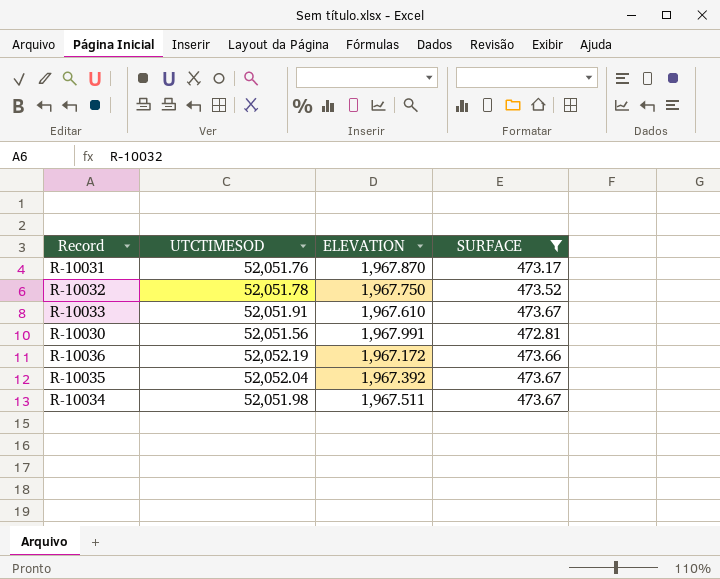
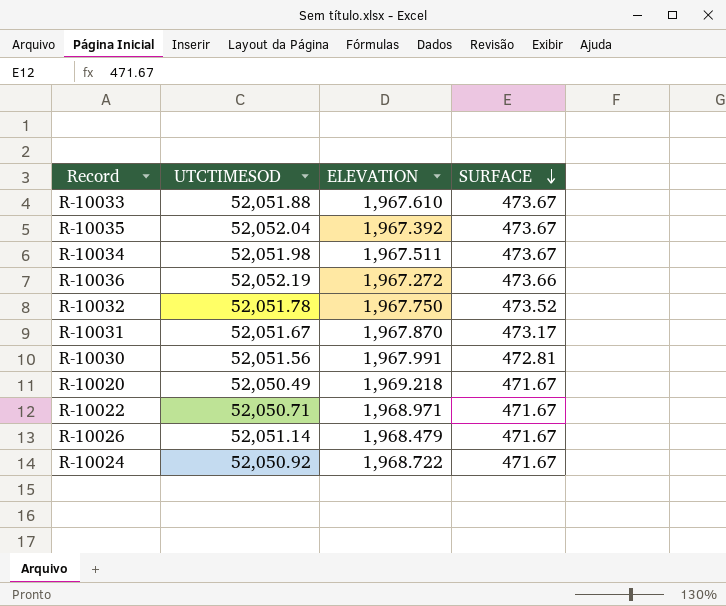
filter: SURFACE != 471.67 -> none
row order: none -> SURFACE descending
R-10033 | UTCTIMESOD: 52,051.91 -> 52,051.88
R-10036 | ELEVATION: 1,967.172 -> 1,967.272
R-10031 | UTCTIMESOD: 52,051.76 -> 52,051.67

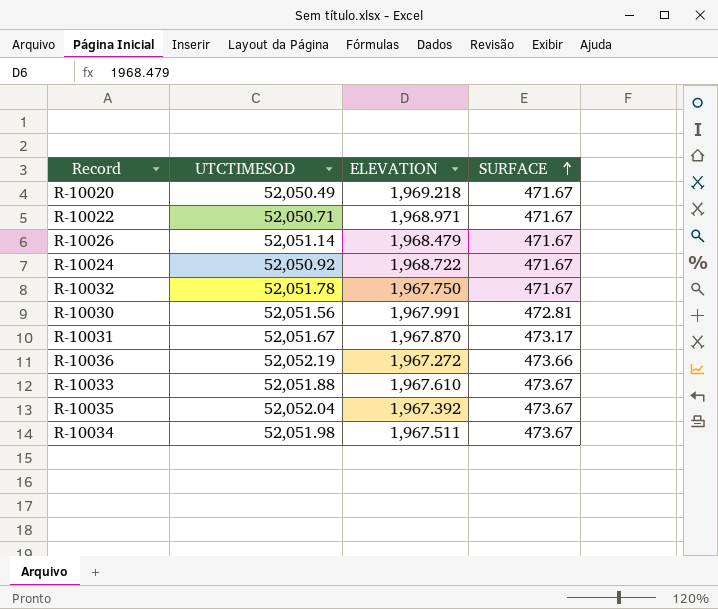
row order: SURFACE descending -> SURFACE ascending
R-10032 | SURFACE: 473.52 -> 471.67

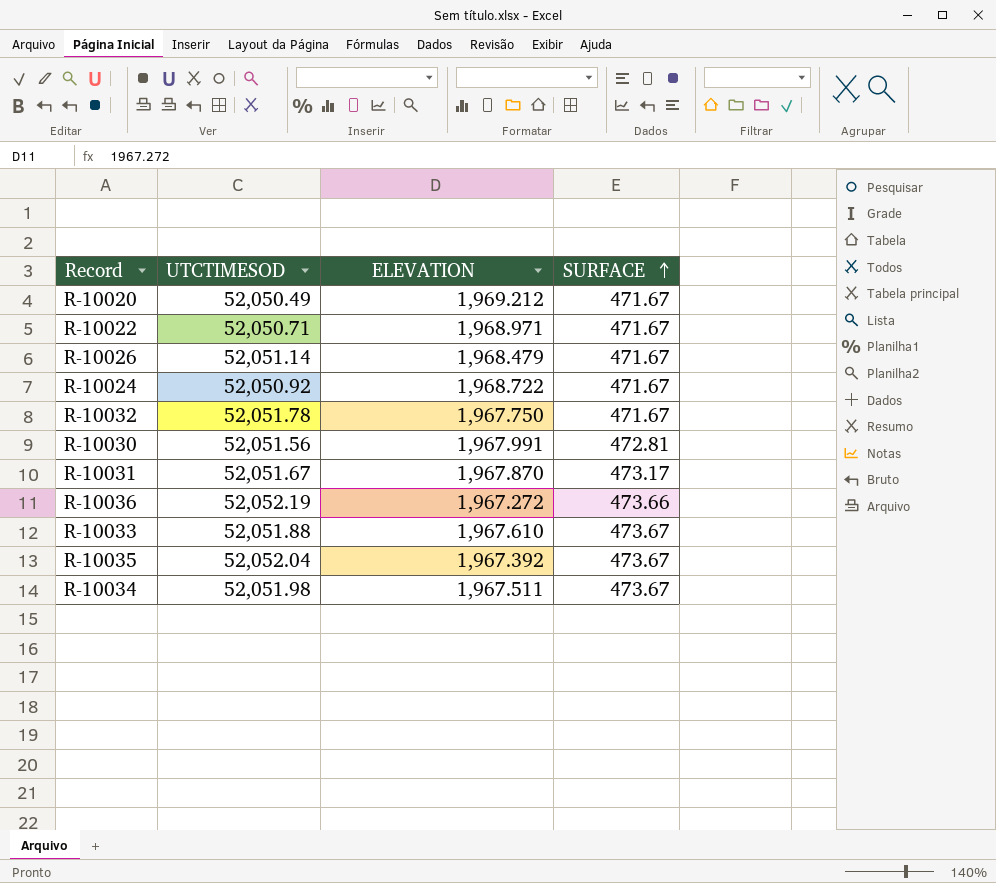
R-10020 | ELEVATION: 1,969.218 -> 1,969.212

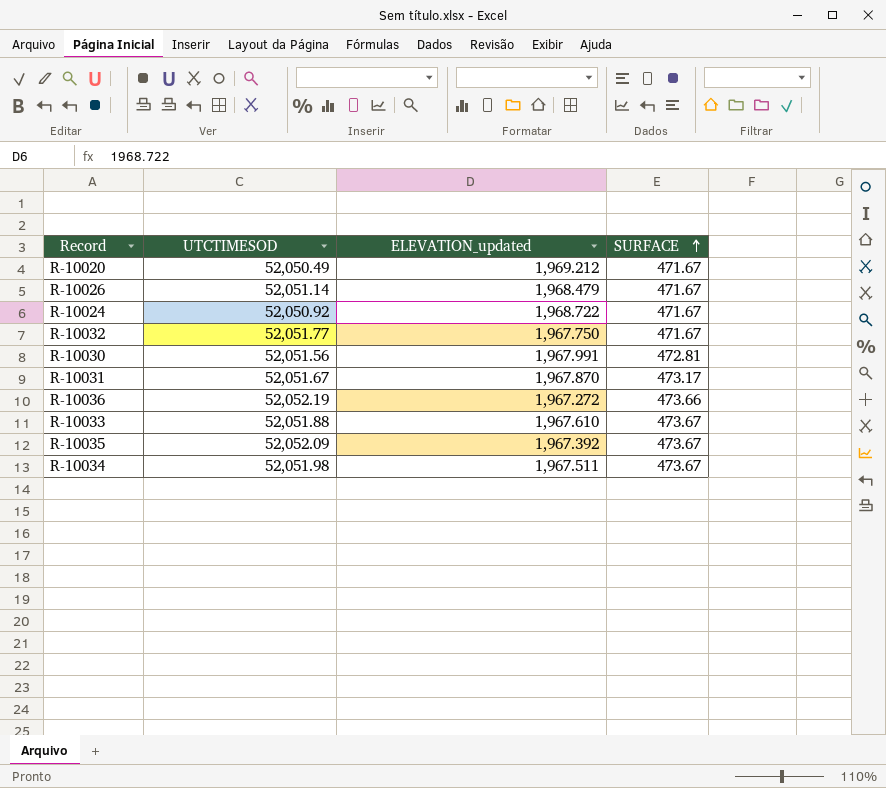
column name: ELEVATION -> ELEVATION_updated
row R-10022: 52,050.71 | 1,968.971 | 471.67 -> none
R-10032 | UTCTIMESOD: 52,051.78 -> 52,051.77
R-10035 | UTCTIMESOD: 52,052.04 -> 52,052.09

